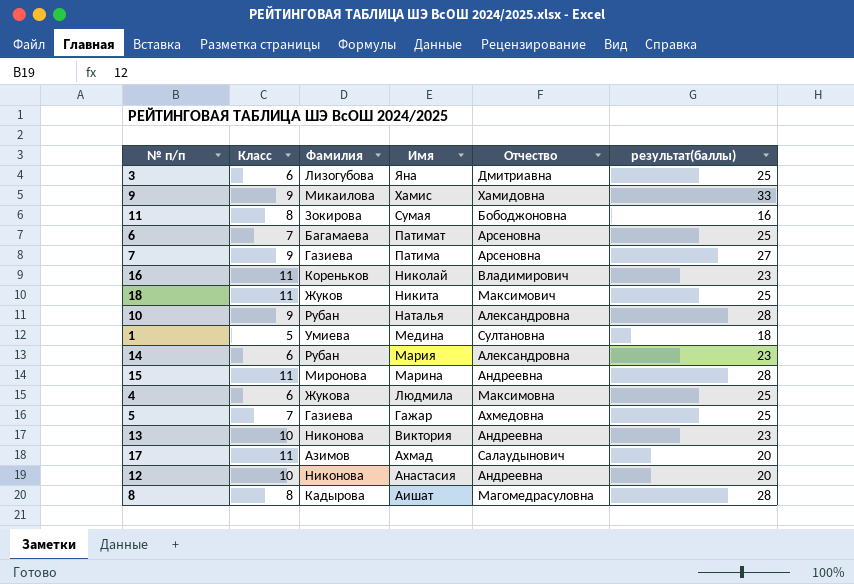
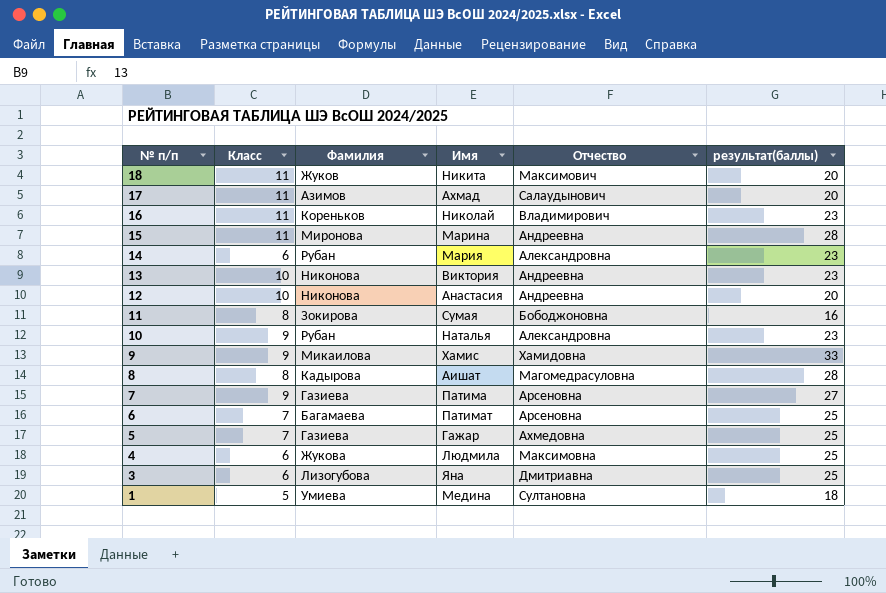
row order: Имя descending -> № п/п descending
18 | результат(баллы): 25 -> 20
10 | результат(баллы): 28 -> 23

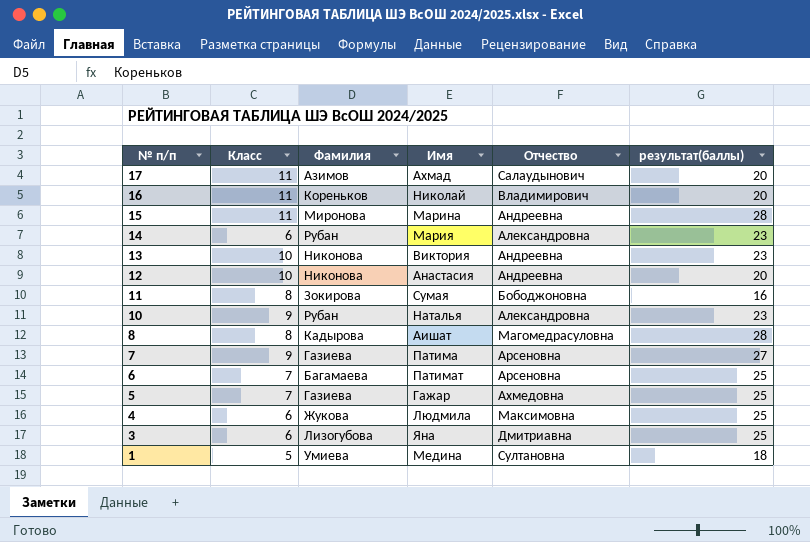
row 18: 11 | Жуков | Никита | Максимович | 20 -> none
row 9: 9 | Микаилова | Хамис | Хамидовна | 33 -> none
16 | результат(баллы): 23 -> 20

